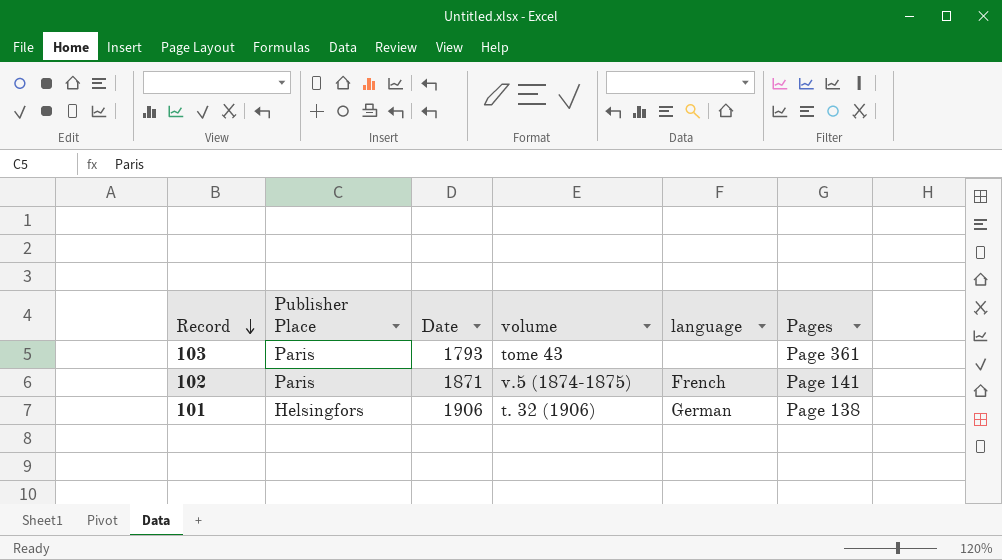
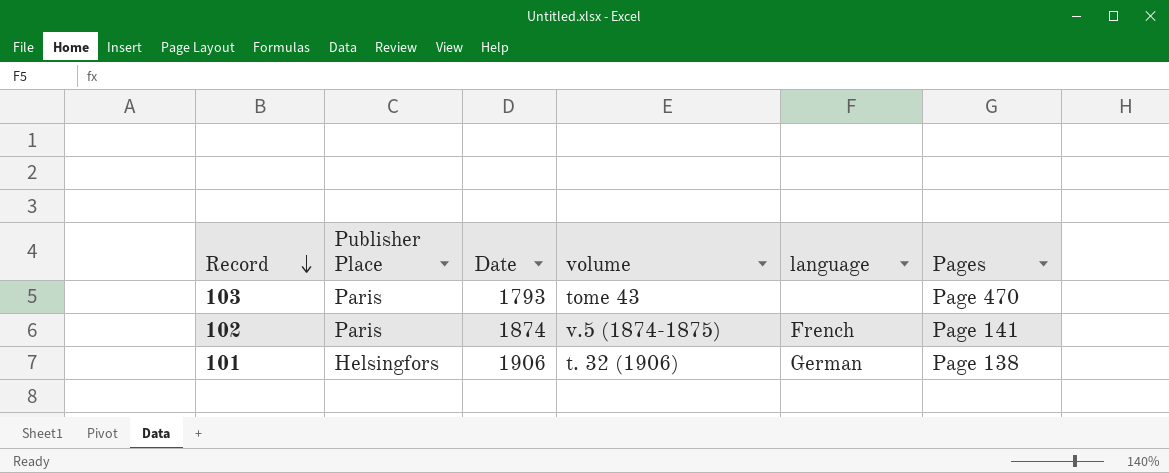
103 | Pages: Page 361 -> Page 470
102 | Date: 1871 -> 1874

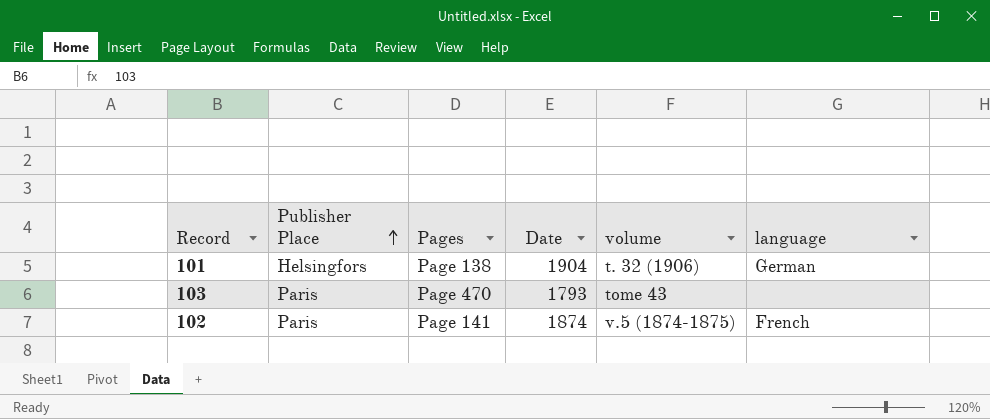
row order: Record descending -> Publisher Place ascending
column Pages | position: 6 -> 3
101 | Date: 1906 -> 1904

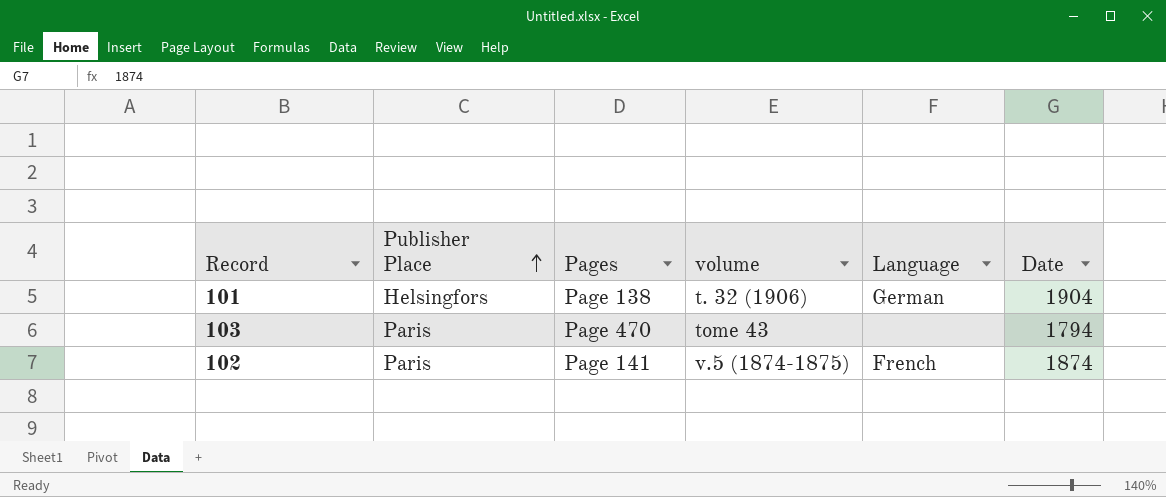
column name: language -> Language
column Date | position: 4 -> 6
103 | Date: 1793 -> 1794

